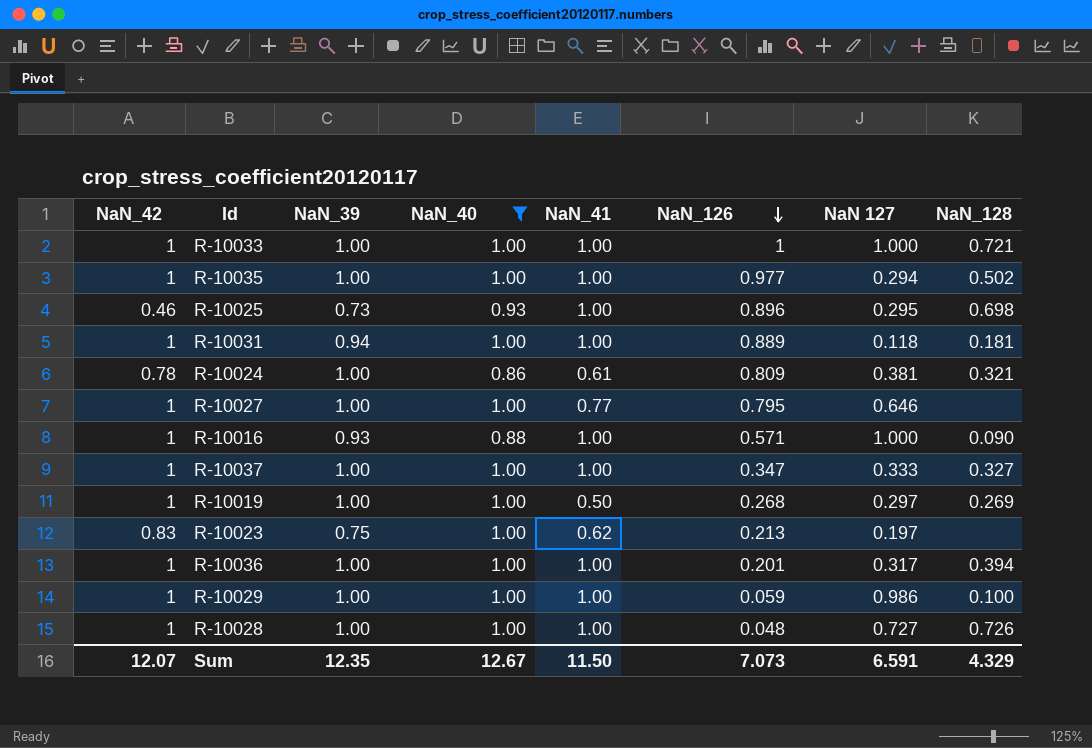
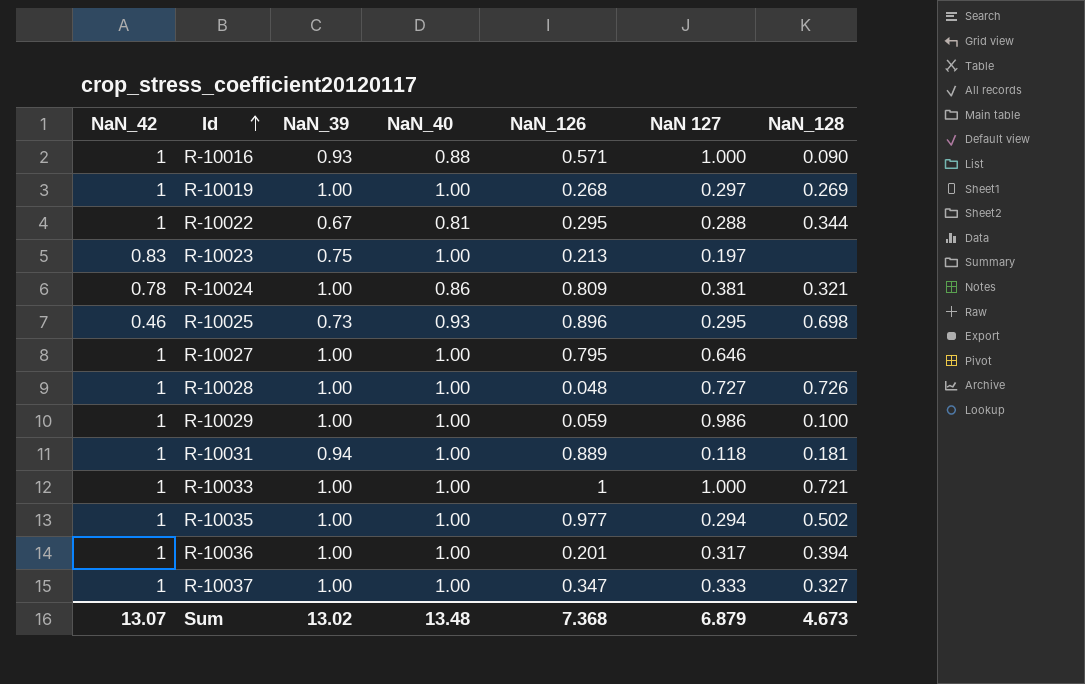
filter: NaN_40 != 0.81 -> none
row order: NaN_126 descending -> Id ascending
column NaN_41 | position: 5 -> none
Sum | NaN_42: 12.07 -> 13.07
Sum | NaN_39: 12.35 -> 13.02
Sum | NaN_40: 12.67 -> 13.48
Sum | NaN_126: 7.073 -> 7.368
Sum | NaN 127: 6.591 -> 6.879
Sum | NaN_128: 4.329 -> 4.673

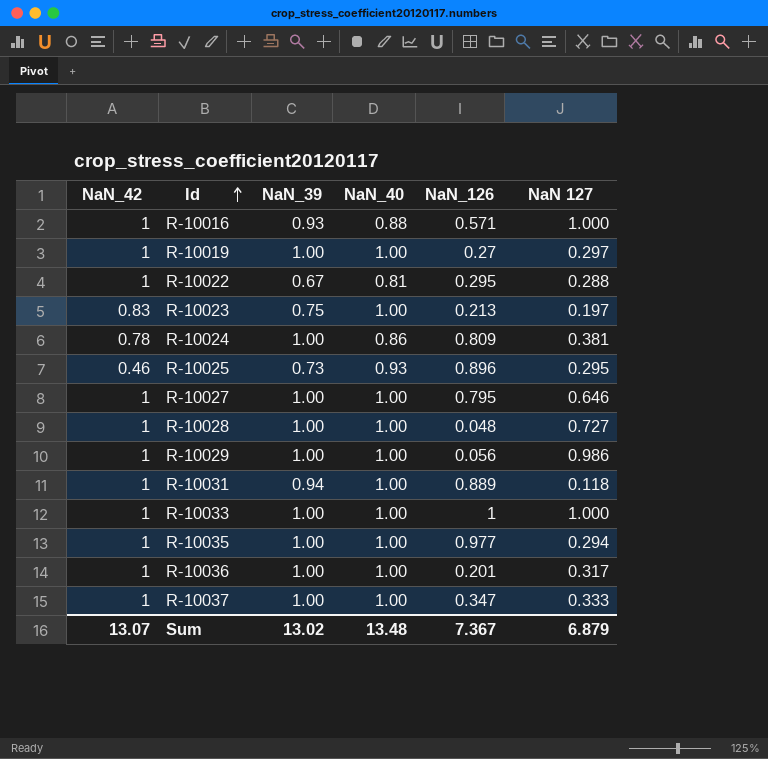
column NaN_128 | position: 7 -> none
R-10019 | NaN_126: 0.268 -> 0.27
R-10029 | NaN_126: 0.059 -> 0.056
Sum | NaN_126: 7.368 -> 7.367

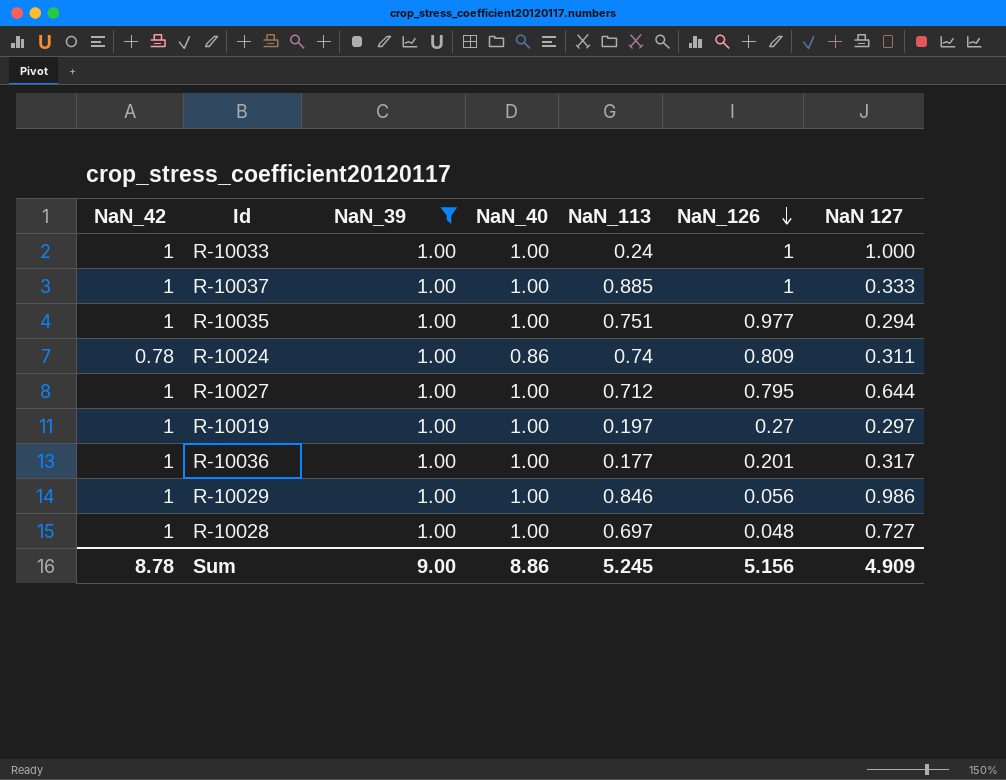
filter: none -> NaN_39 = 1.00
row order: Id ascending -> NaN_126 descending
column NaN_113 | position: none -> 5
R-10037 | NaN_126: 0.347 -> 1
R-10024 | NaN 127: 0.381 -> 0.311
R-10027 | NaN 127: 0.646 -> 0.644
Sum | NaN_42: 13.07 -> 8.78
Sum | NaN_39: 13.02 -> 9.00
Sum | NaN_40: 13.48 -> 8.86
Sum | NaN_126: 7.367 -> 5.156
Sum | NaN 127: 6.879 -> 4.909

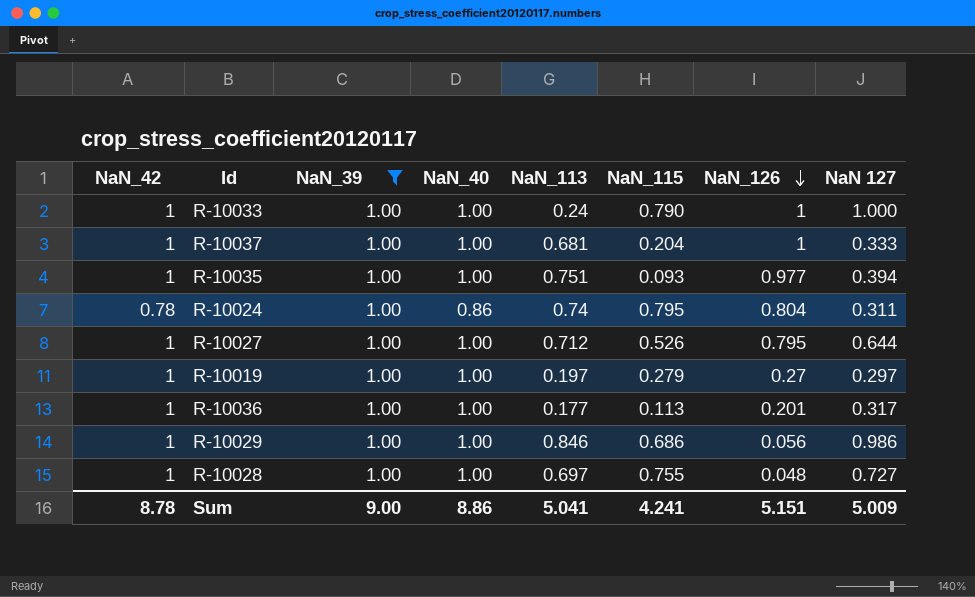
column NaN_115 | position: none -> 6
R-10037 | NaN_113: 0.885 -> 0.681
R-10035 | NaN 127: 0.294 -> 0.394
R-10024 | NaN_126: 0.809 -> 0.804
Sum | NaN_113: 5.245 -> 5.041
Sum | NaN_126: 5.156 -> 5.151
Sum | NaN 127: 4.909 -> 5.009

